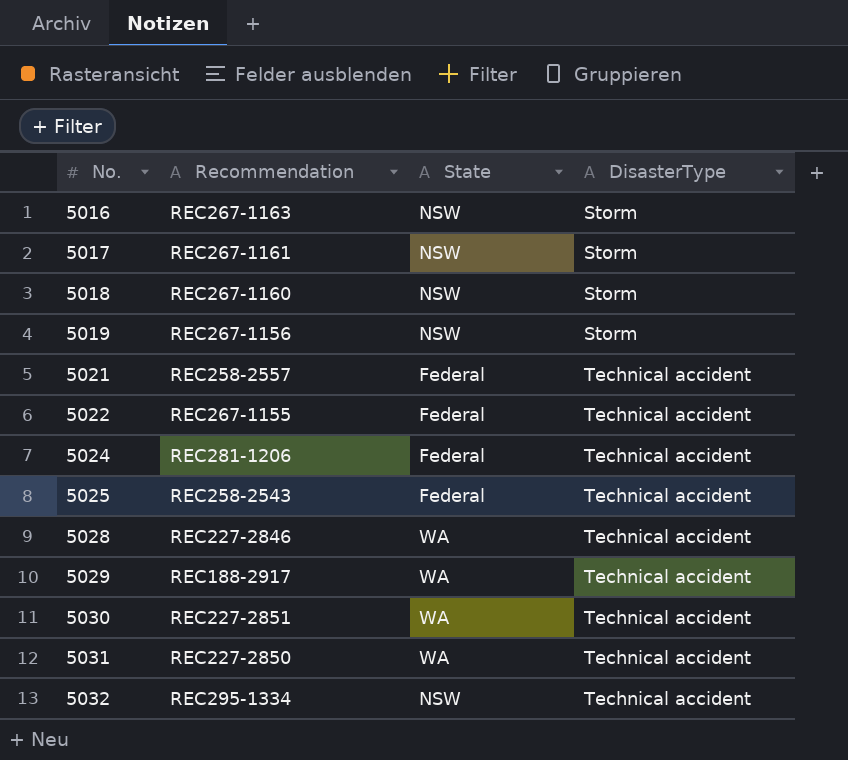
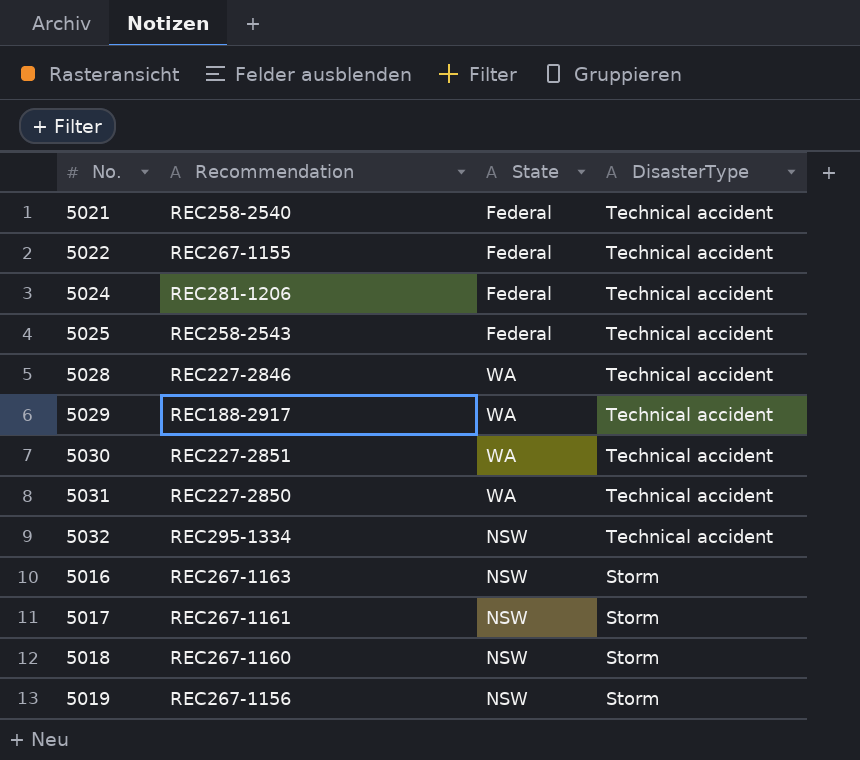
row order: No. ascending -> DisasterType descending
5021 | Recommendation: REC258-2557 -> REC258-2540

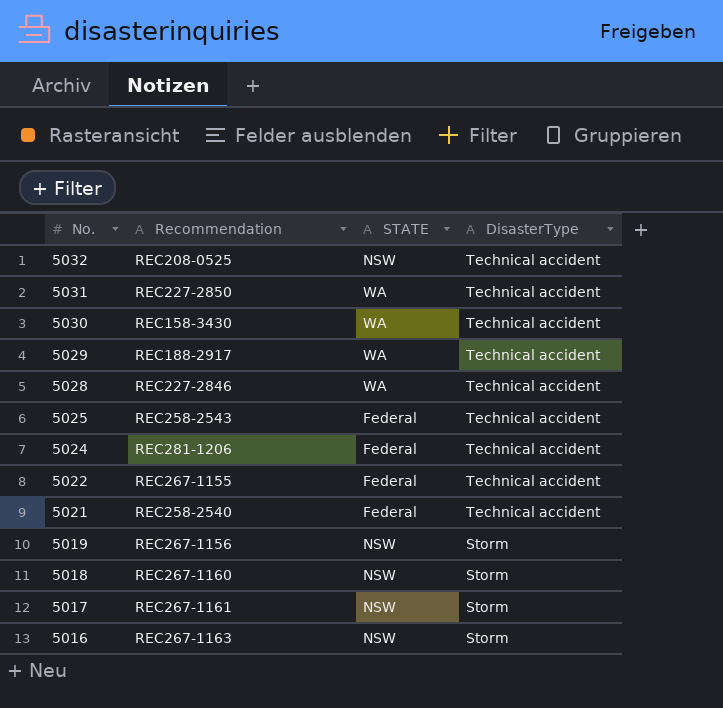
row order: DisasterType descending -> No. descending
column name: State -> STATE
5032 | Recommendation: REC295-1334 -> REC208-0525
5030 | Recommendation: REC227-2851 -> REC158-3430

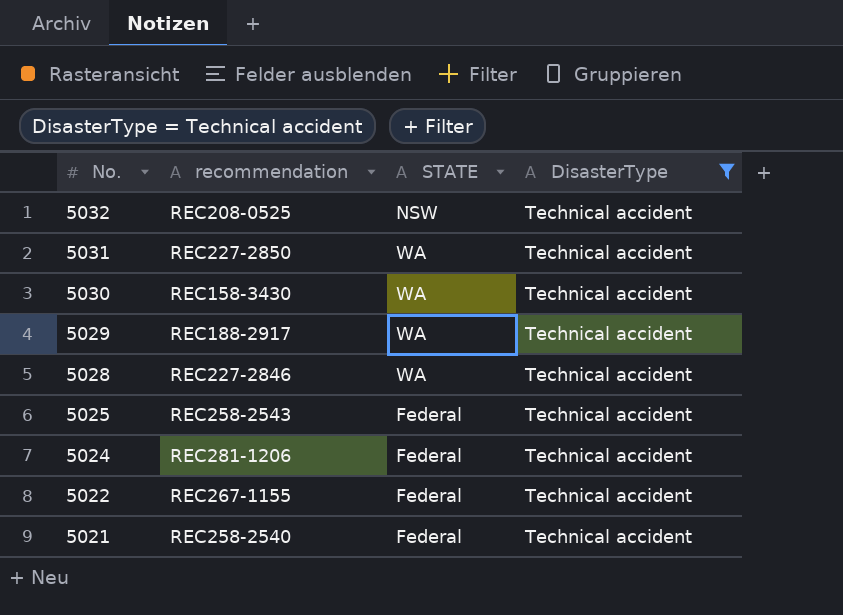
filter: none -> DisasterType = Technical accident
column name: Recommendation -> recommendation

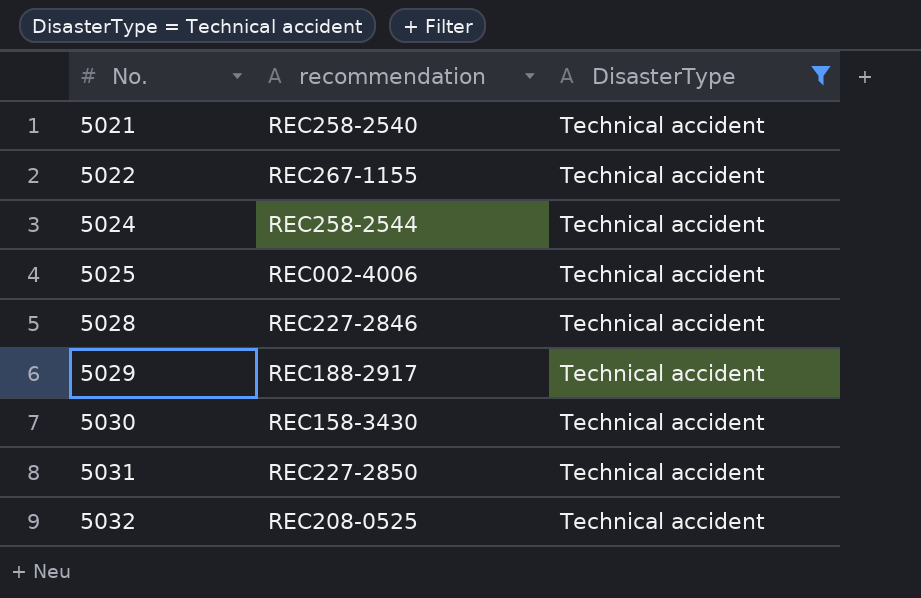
row order: No. descending -> No. ascending
column STATE | position: 3 -> none
5024 | recommendation: REC281-1206 -> REC258-2544
5025 | recommendation: REC258-2543 -> REC002-4006

